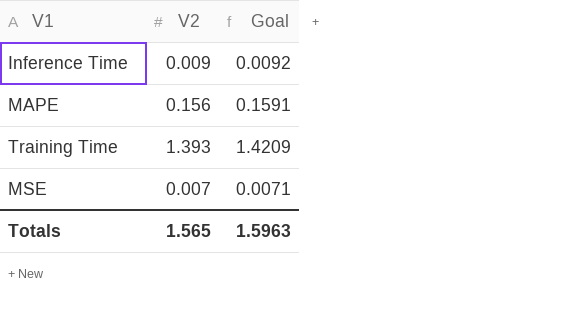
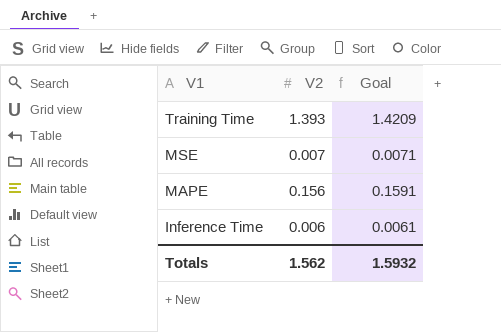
row order: none -> V1 descending
Inference Time | V2: 0.009 -> 0.006
Inference Time | Goal: 0.0092 -> 0.0061
Totals | V2: 1.565 -> 1.562
Totals | Goal: 1.5963 -> 1.5932

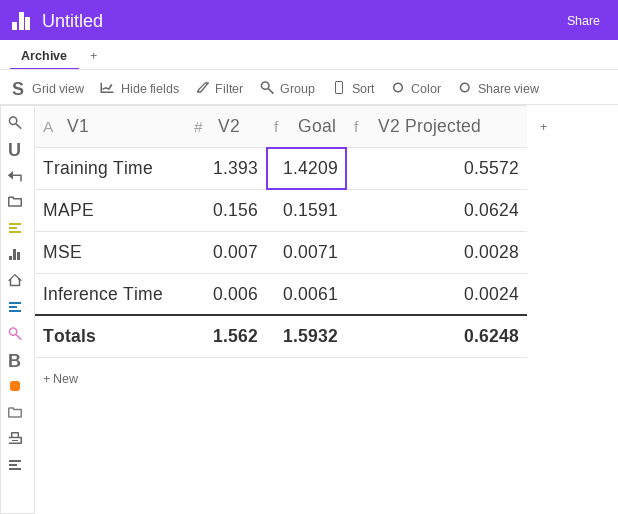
row order: V1 descending -> V2 descending
column V2 Projected | formula: none -> [V2] * 0.4

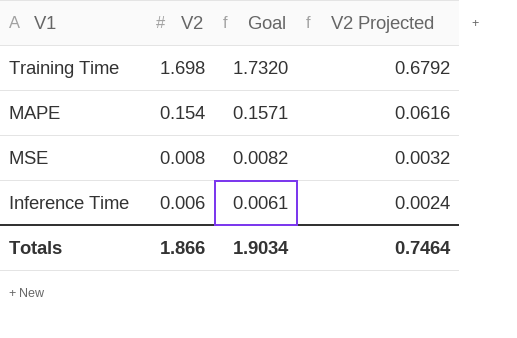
Training Time | V2: 1.393 -> 1.698
Training Time | Goal: 1.4209 -> 1.7320
Training Time | V2 Projected: 0.5572 -> 0.6792
MAPE | V2: 0.156 -> 0.154
MAPE | Goal: 0.1591 -> 0.1571
MAPE | V2 Projected: 0.0624 -> 0.0616
MSE | V2: 0.007 -> 0.008
MSE | Goal: 0.0071 -> 0.0082
MSE | V2 Projected: 0.0028 -> 0.0032
Totals | V2: 1.562 -> 1.866
Totals | Goal: 1.5932 -> 1.9034
Totals | V2 Projected: 0.6248 -> 0.7464

